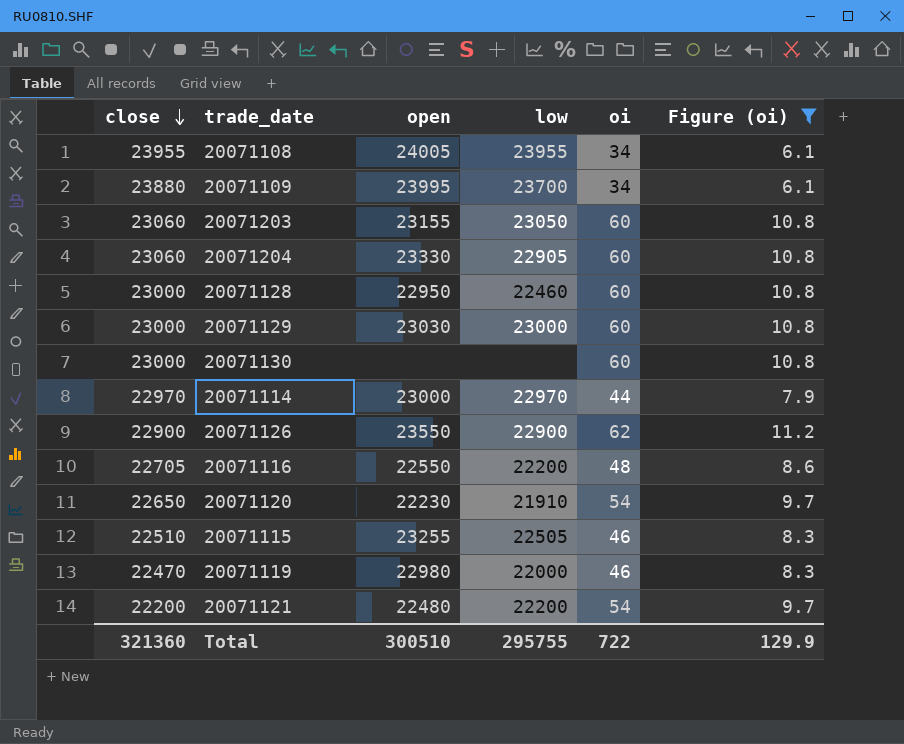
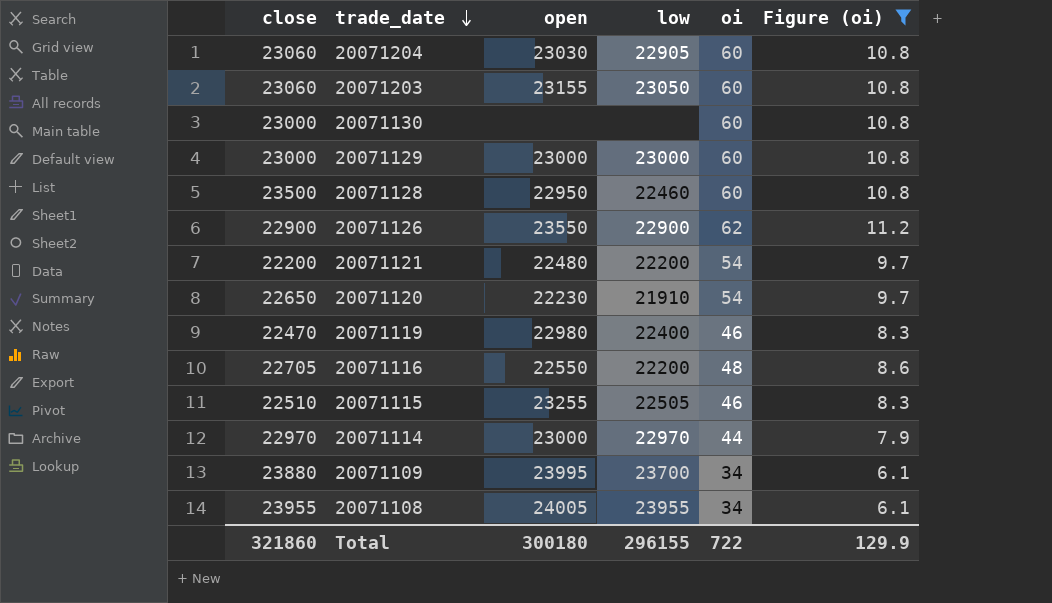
row order: close descending -> trade_date descending
20071204 | open: 23330 -> 23030
20071129 | open: 23030 -> 23000
20071128 | close: 23000 -> 23500
20071119 | low: 22000 -> 22400
Total | close: 321360 -> 321860
Total | open: 300510 -> 300180
Total | low: 295755 -> 296155

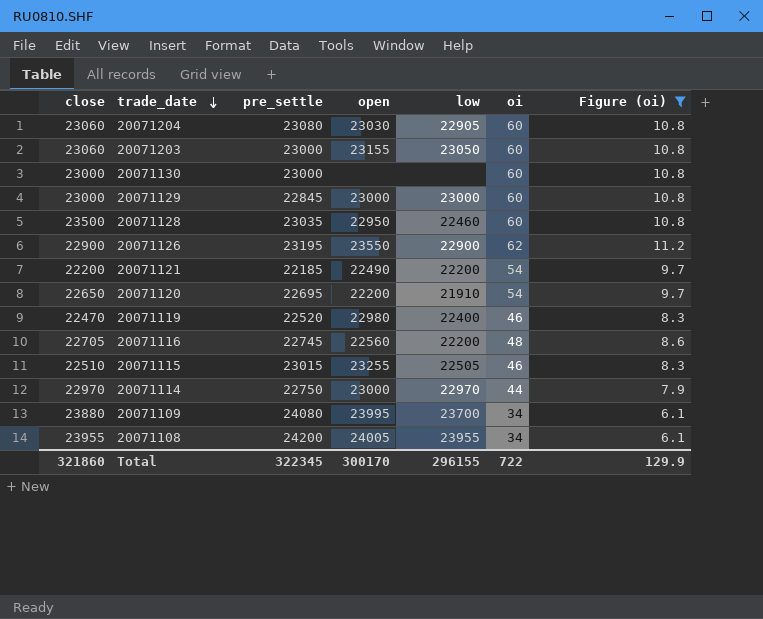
column pre_settle | position: none -> 3
20071121 | open: 22480 -> 22490
20071120 | open: 22230 -> 22200
20071116 | open: 22550 -> 22560
Total | open: 300180 -> 300170

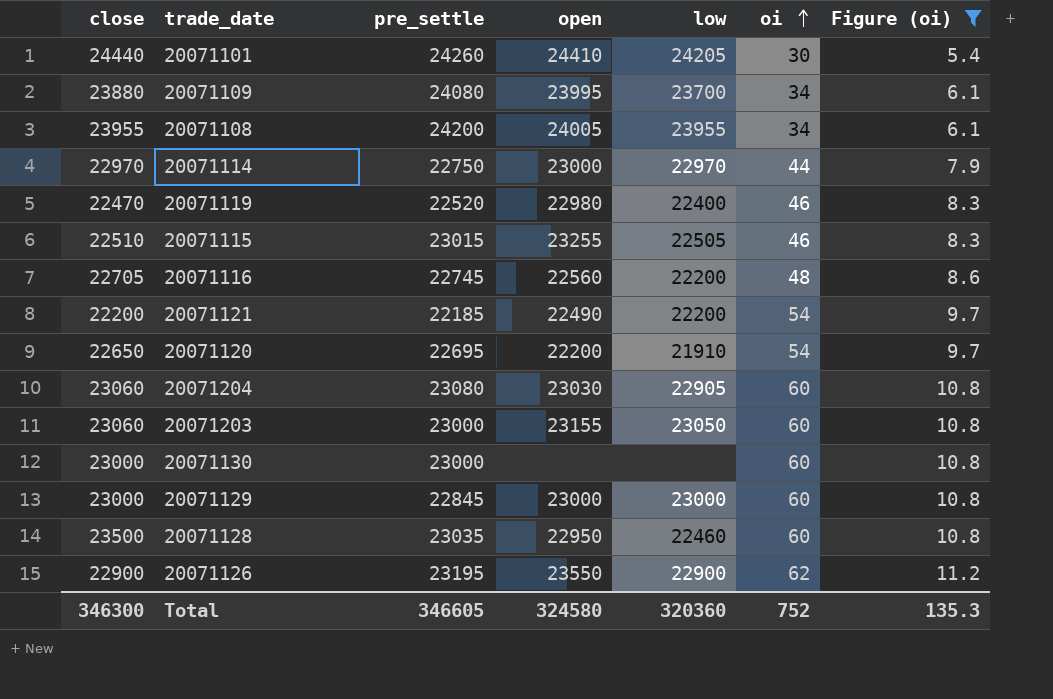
row order: trade_date descending -> oi ascending
row 20071101: none -> 24440 | 24260 | 24410 | 24205 | 30 | 5.4
Total | close: 321860 -> 346300
Total | pre_settle: 322345 -> 346605
Total | open: 300170 -> 324580
Total | low: 296155 -> 320360
Total | oi: 722 -> 752
Total | Figure (oi): 129.9 -> 135.3

